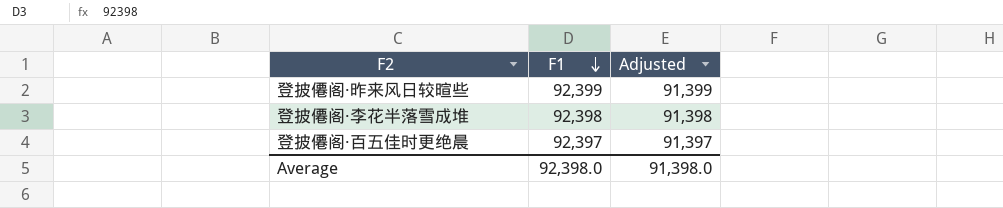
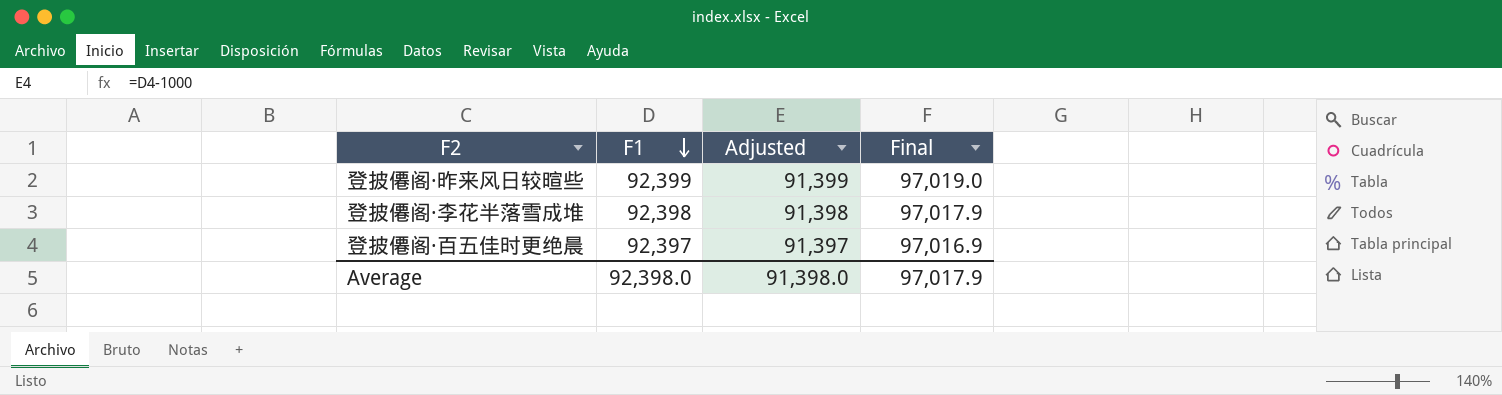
column Final | formula: none -> [F1] * 1.05

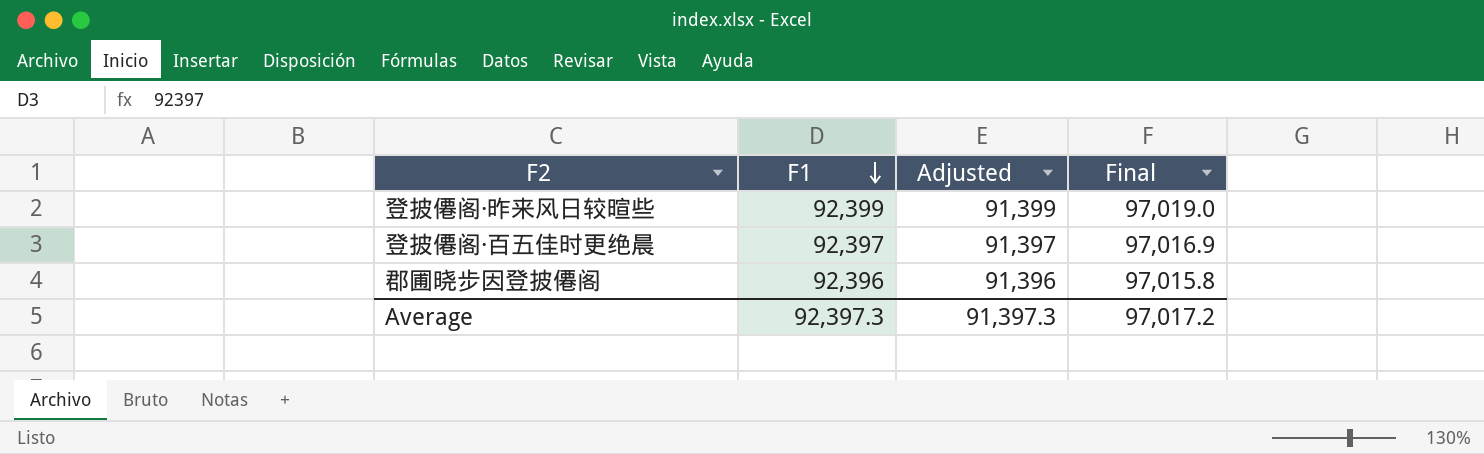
row 登披僊阁·李花半落雪成堆: 92,398 | 91,398 | 97,017.9 -> none
row 郡圃晓步因登披僊阁: none -> 92,396 | 91,396 | 97,015.8
Average | F1: 92,398.0 -> 92,397.3
Average | Adjusted: 91,398.0 -> 91,397.3
Average | Final: 97,017.9 -> 97,017.2

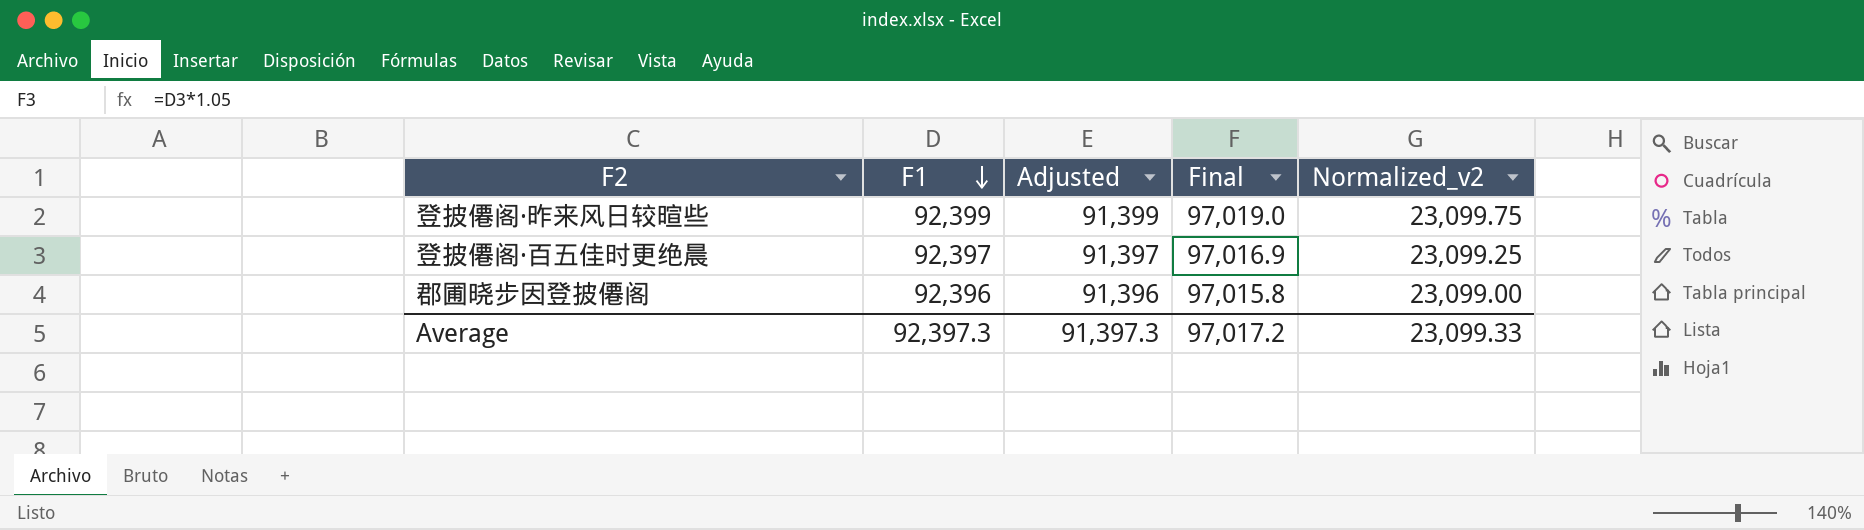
column Normalized_v2 | formula: none -> [F1] * 0.25

